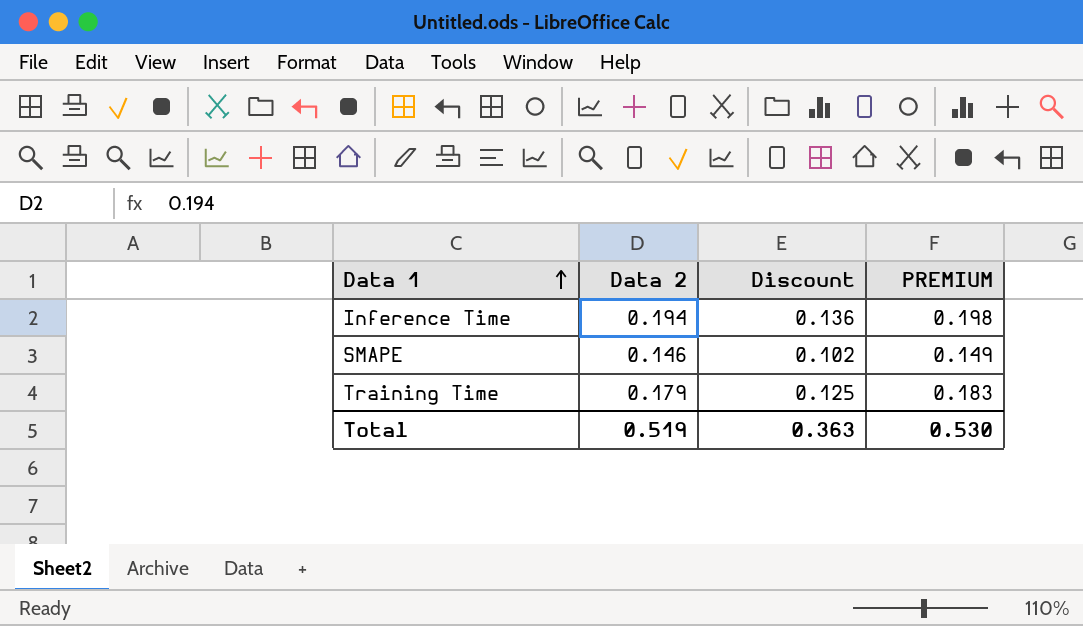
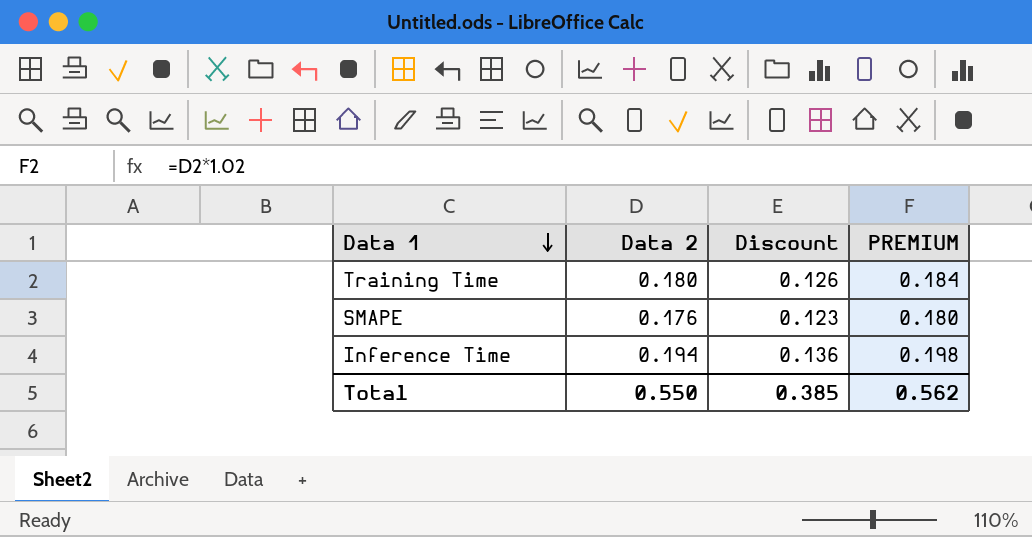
row order: Data 1 ascending -> Data 1 descending
Training Time | Data 2: 0.179 -> 0.180
Training Time | Discount: 0.125 -> 0.126
Training Time | PREMIUM: 0.183 -> 0.184
SMAPE | Data 2: 0.146 -> 0.176
SMAPE | Discount: 0.102 -> 0.123
SMAPE | PREMIUM: 0.149 -> 0.180
Total | Data 2: 0.519 -> 0.550
Total | Discount: 0.363 -> 0.385
Total | PREMIUM: 0.530 -> 0.562

